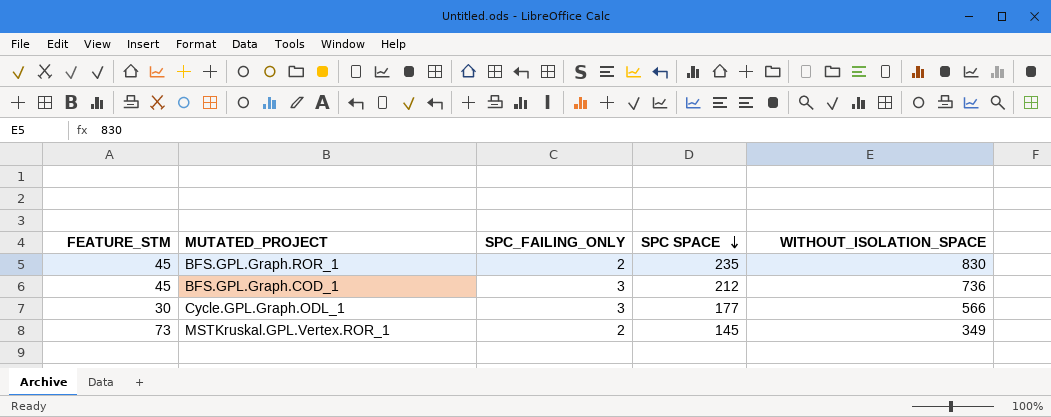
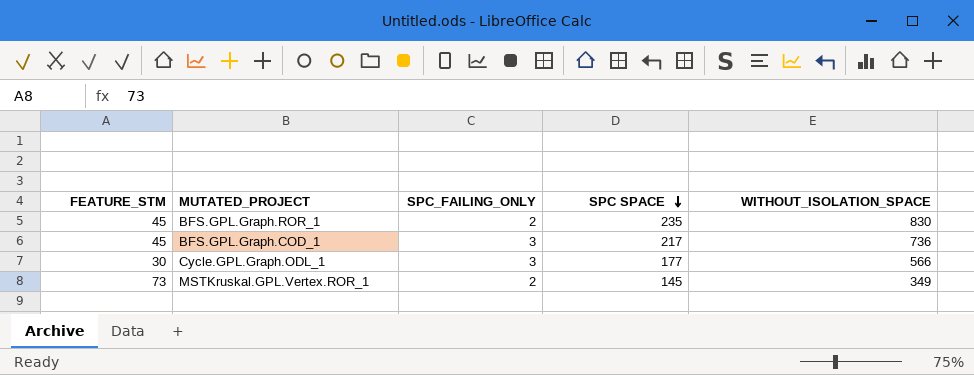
BFS.GPL.Graph.COD_1 | SPC SPACE: 212 -> 217

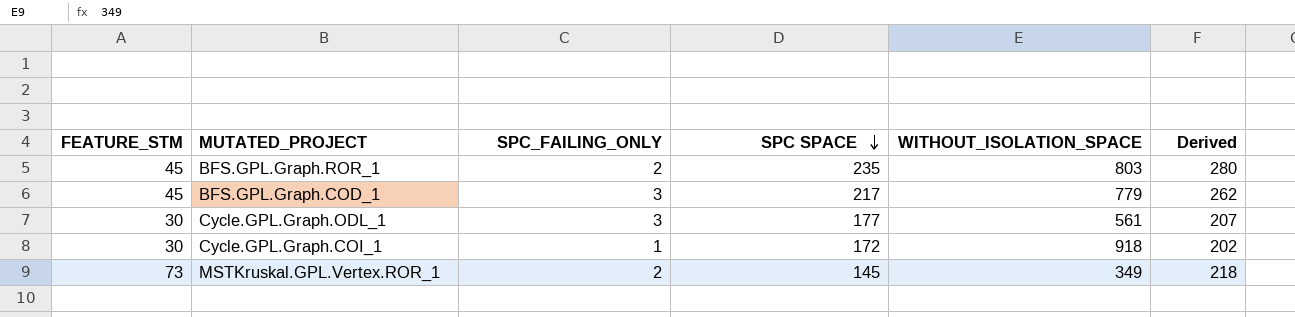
column Derived | formula: none -> [FEATURE_STM] + [SPC SPACE]
BFS.GPL.Graph.ROR_1 | WITHOUT_ISOLATION_SPACE: 830 -> 803
BFS.GPL.Graph.COD_1 | WITHOUT_ISOLATION_SPACE: 736 -> 779
Cycle.GPL.Graph.ODL_1 | WITHOUT_ISOLATION_SPACE: 566 -> 561
row Cycle.GPL.Graph.COI_1: none -> 30 | 1 | 172 | 918 | 202

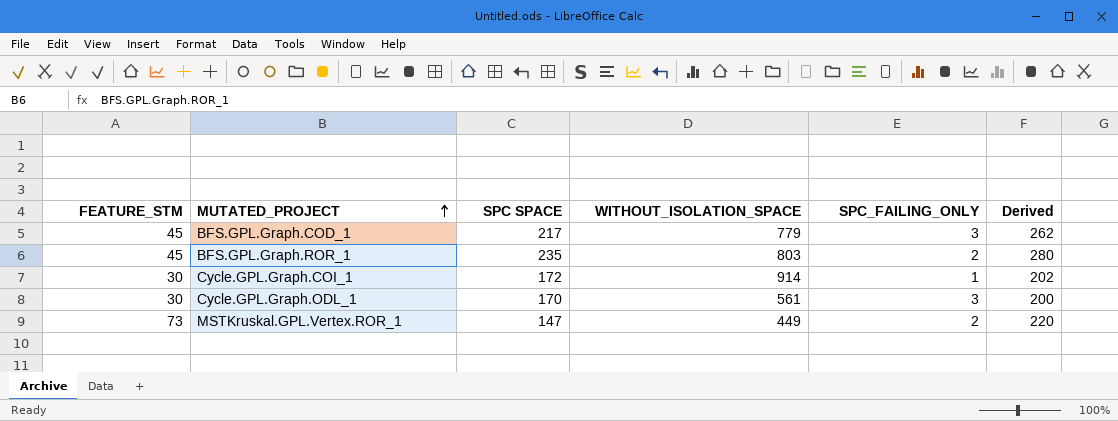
row order: SPC SPACE descending -> MUTATED_PROJECT ascending
column SPC_FAILING_ONLY | position: 3 -> 5
Cycle.GPL.Graph.COI_1 | WITHOUT_ISOLATION_SPACE: 918 -> 914
Cycle.GPL.Graph.ODL_1 | SPC SPACE: 177 -> 170
Cycle.GPL.Graph.ODL_1 | Derived: 207 -> 200
MSTKruskal.GPL.Vertex.ROR_1 | SPC SPACE: 145 -> 147
MSTKruskal.GPL.Vertex.ROR_1 | WITHOUT_ISOLATION_SPACE: 349 -> 449
MSTKruskal.GPL.Vertex.ROR_1 | Derived: 218 -> 220

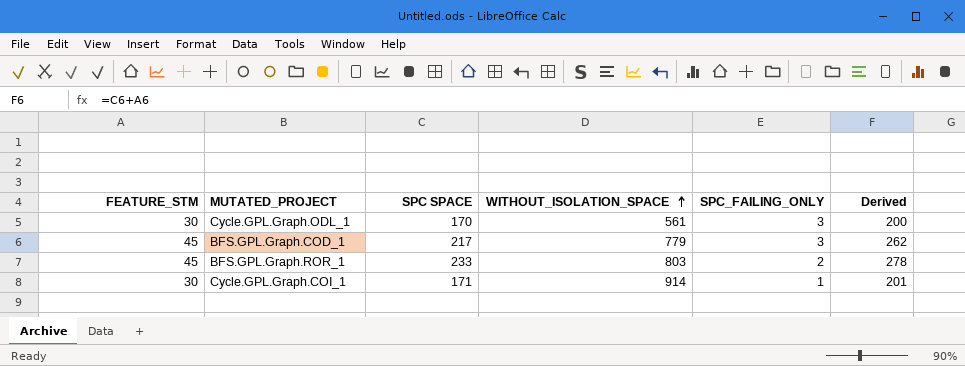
row order: MUTATED_PROJECT ascending -> WITHOUT_ISOLATION_SPACE ascending
row MSTKruskal.GPL.Vertex.ROR_1: 73 | 147 | 449 | 2 | 220 -> none
BFS.GPL.Graph.ROR_1 | SPC SPACE: 235 -> 233
BFS.GPL.Graph.ROR_1 | Derived: 280 -> 278
Cycle.GPL.Graph.COI_1 | SPC SPACE: 172 -> 171
Cycle.GPL.Graph.COI_1 | Derived: 202 -> 201

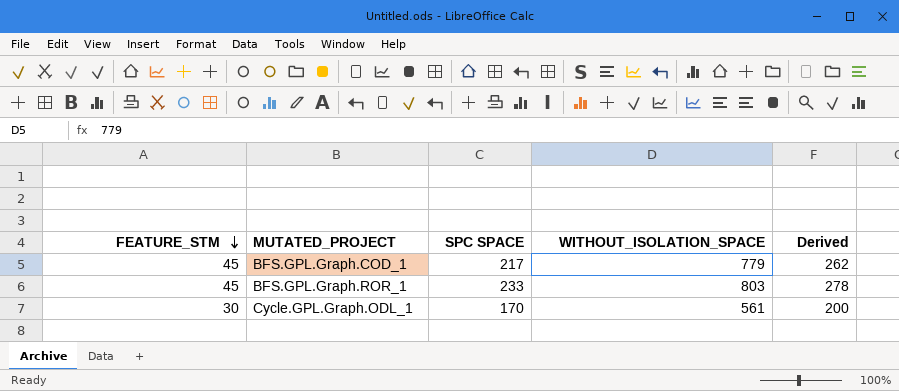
row order: WITHOUT_ISOLATION_SPACE ascending -> FEATURE_STM descending
column SPC_FAILING_ONLY | position: 5 -> none
row Cycle.GPL.Graph.COI_1: 30 | 171 | 914 | 1 | 201 -> none

